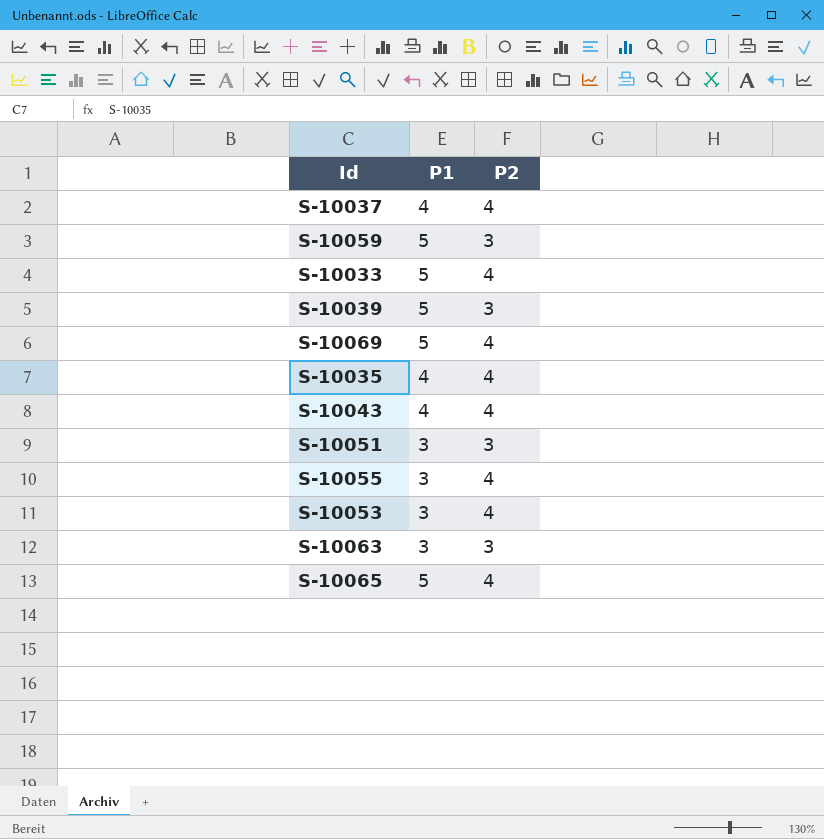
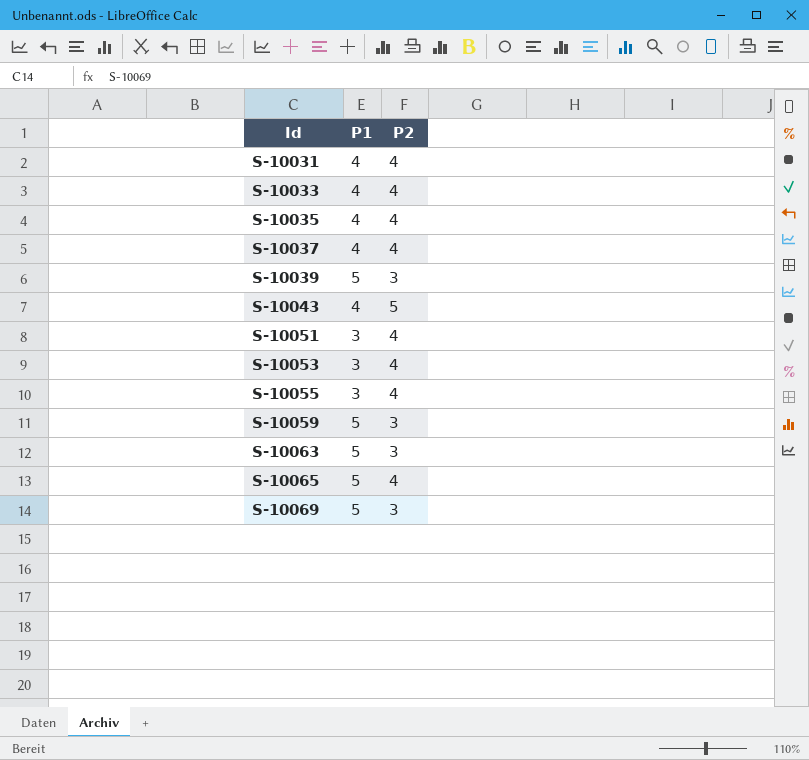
row order: none -> Id ascending
row S-10031: none -> 4 | 4
S-10033 | P1: 5 -> 4
S-10043 | P2: 4 -> 5
S-10051 | P2: 3 -> 4
S-10063 | P1: 3 -> 5
S-10069 | P2: 4 -> 3

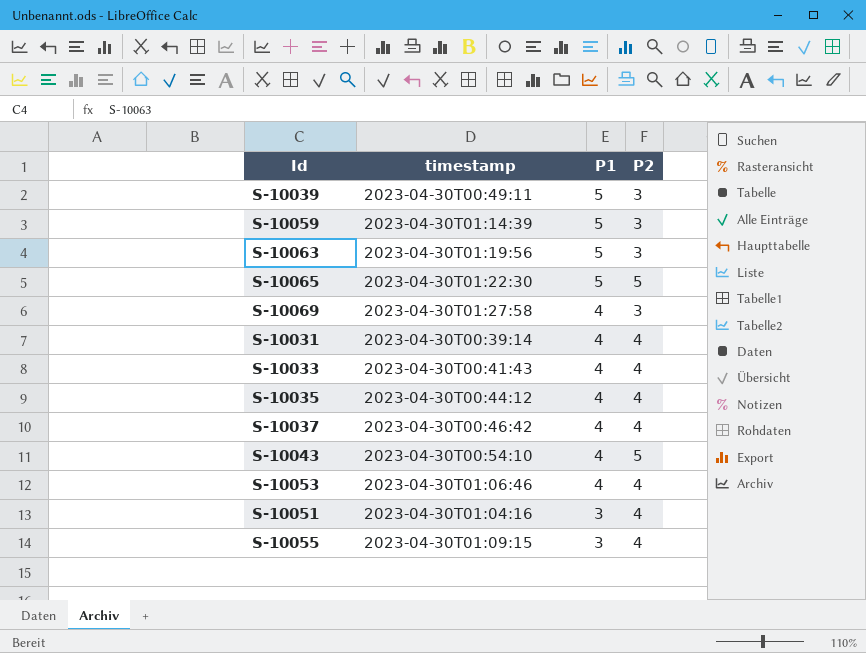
row order: Id ascending -> P1 descending
column timestamp | position: none -> 2
S-10065 | P2: 4 -> 5
S-10069 | P1: 5 -> 4
S-10053 | P1: 3 -> 4

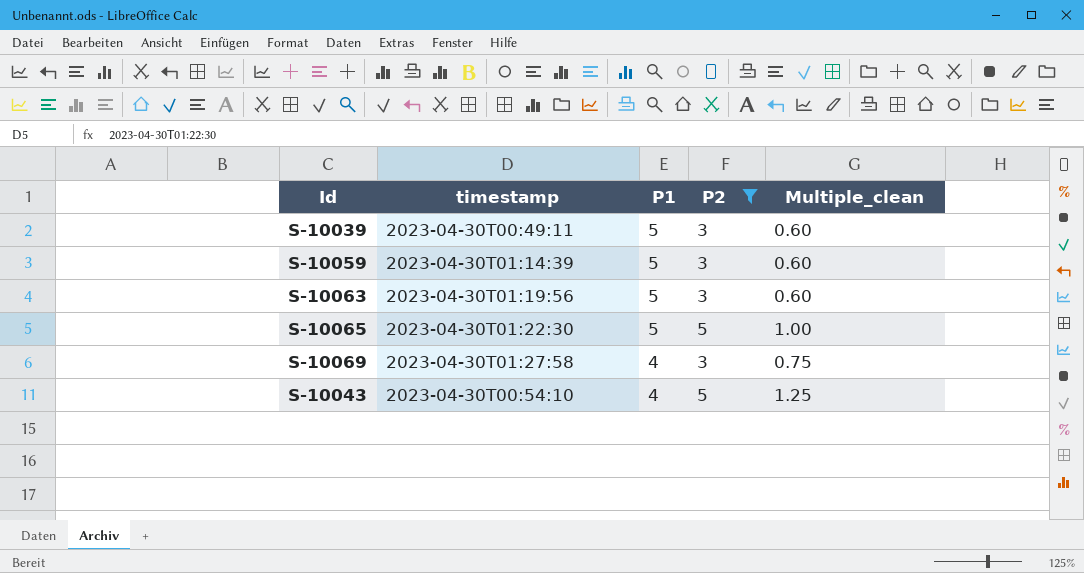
filter: none -> P2 != 4
column Multiple_clean | formula: none -> [P2] / [P1]

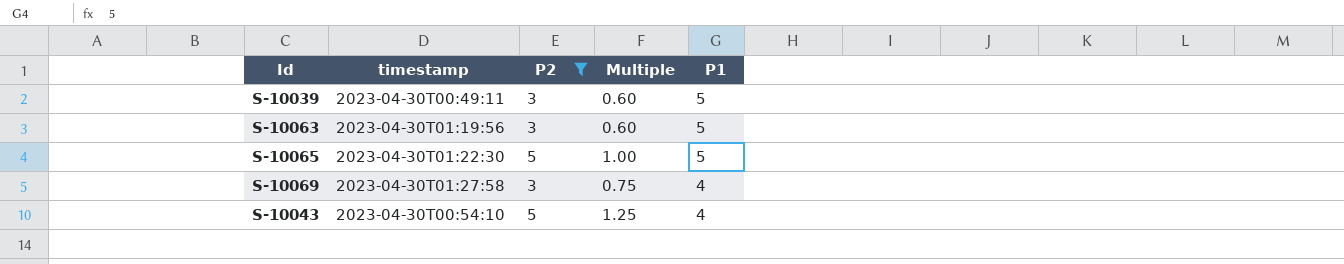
column name: Multiple_clean -> Multiple
column P1 | position: 3 -> 5
row S-10059: 2023-04-30T01:14:39 | 5 | 3 | 0.60 -> none

